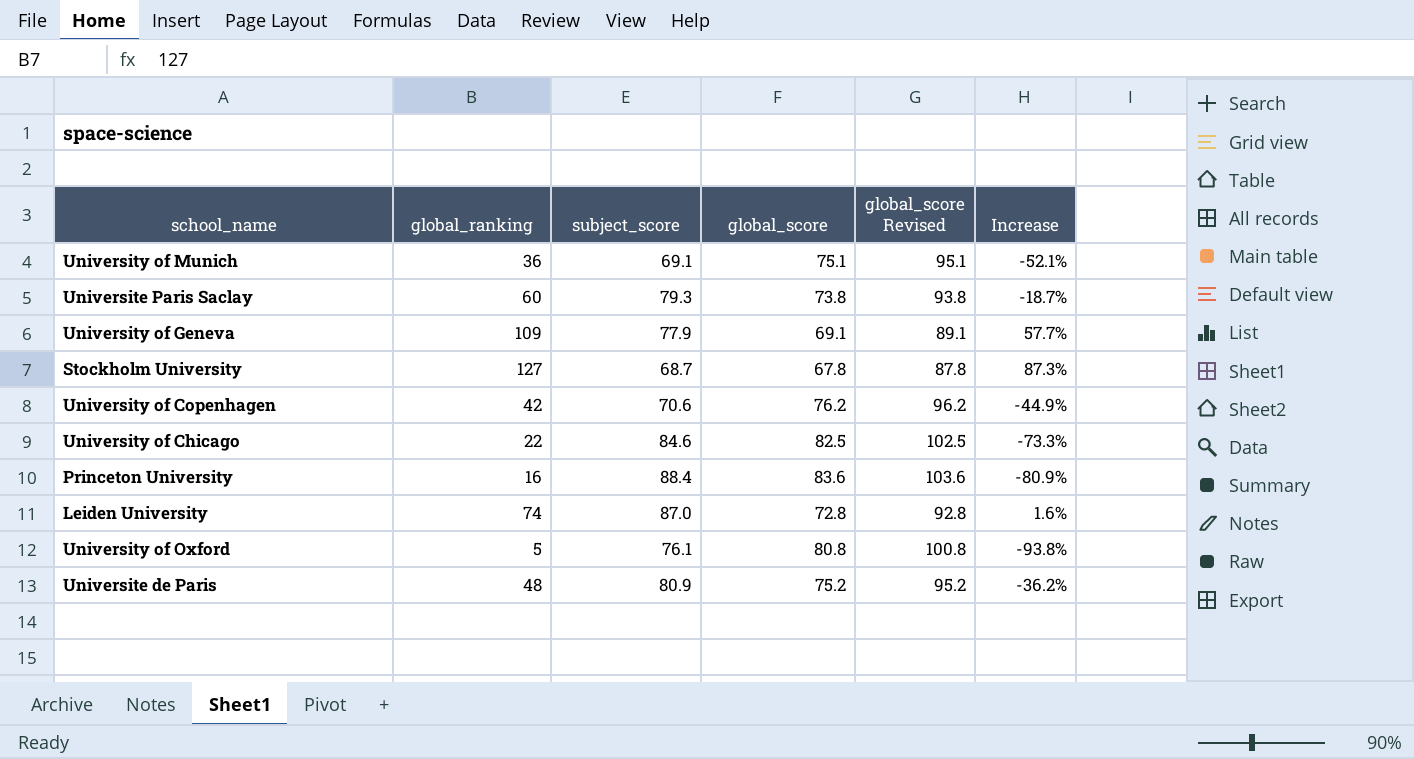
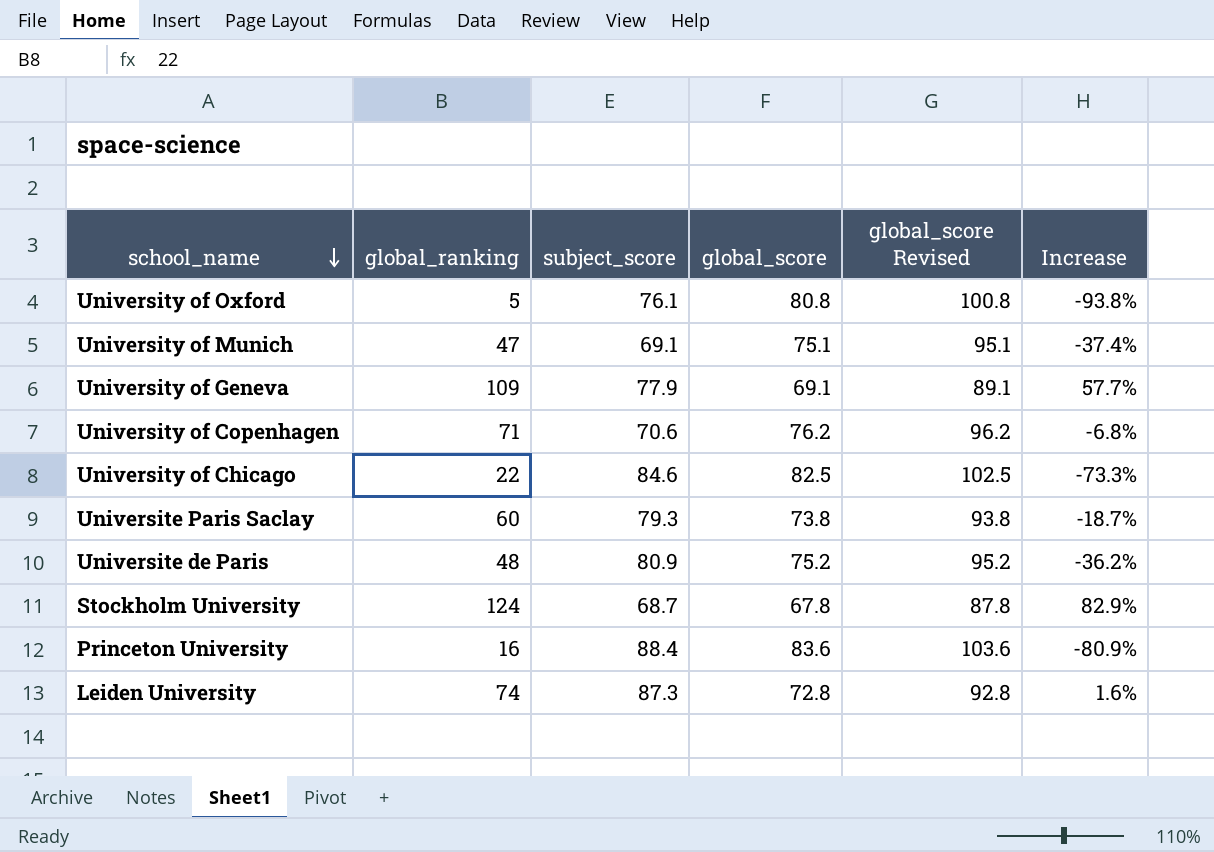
row order: none -> school_name descending
University of Munich | global_ranking: 36 -> 47
University of Munich | Increase: -52.1% -> -37.4%
University of Copenhagen | global_ranking: 42 -> 71
University of Copenhagen | Increase: -44.9% -> -6.8%
Stockholm University | global_ranking: 127 -> 124
Stockholm University | Increase: 87.3% -> 82.9%
Leiden University | subject_score: 87.0 -> 87.3

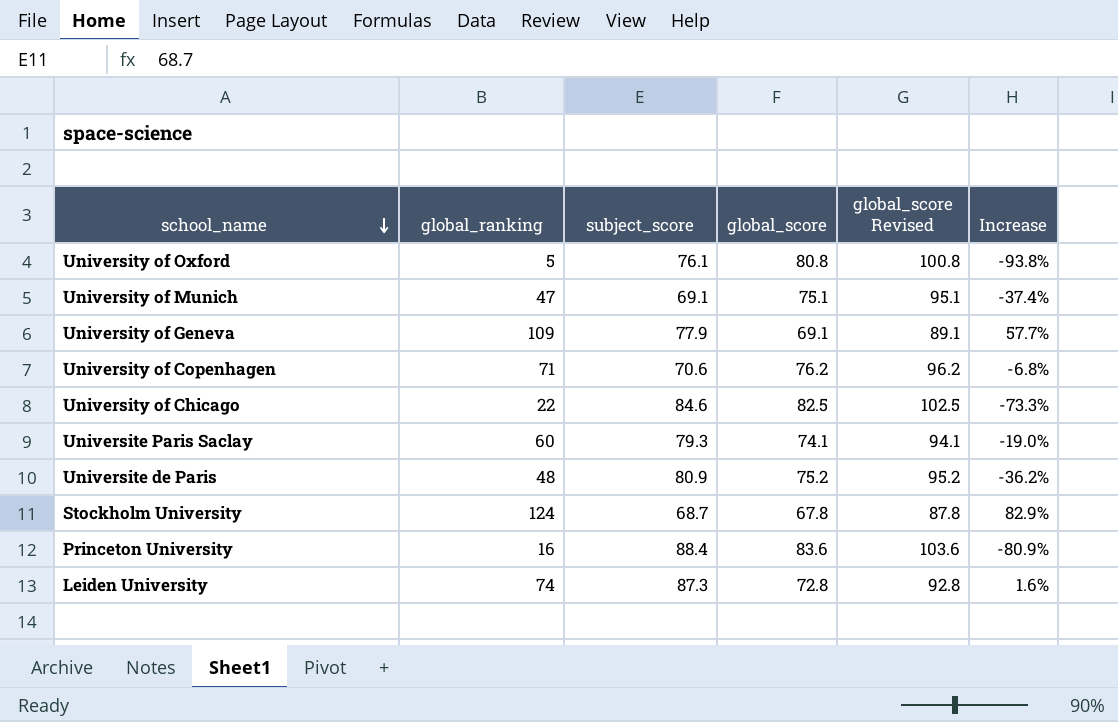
Universite Paris Saclay | global_score: 73.8 -> 74.1
Universite Paris Saclay | global_score Revised: 93.8 -> 94.1
Universite Paris Saclay | Increase: -18.7% -> -19.0%

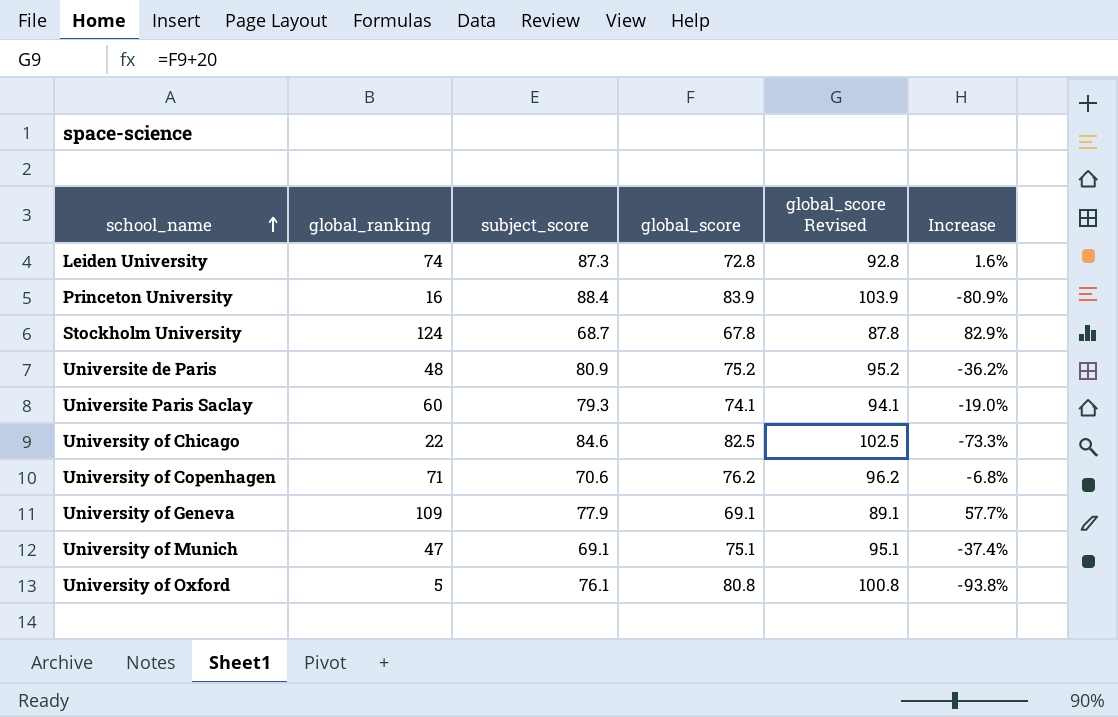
row order: school_name descending -> school_name ascending
Princeton University | global_score: 83.6 -> 83.9
Princeton University | global_score Revised: 103.6 -> 103.9

